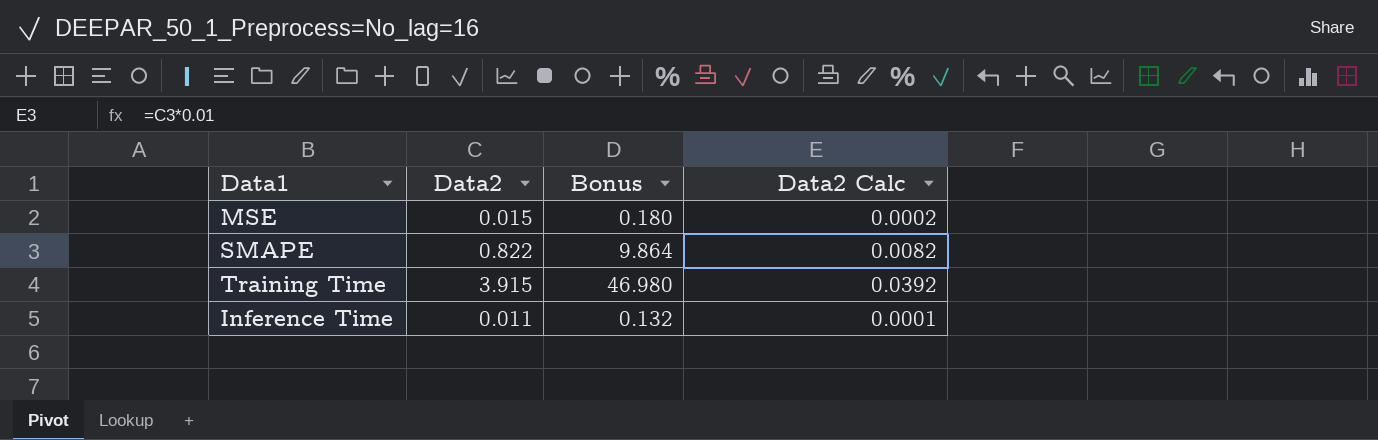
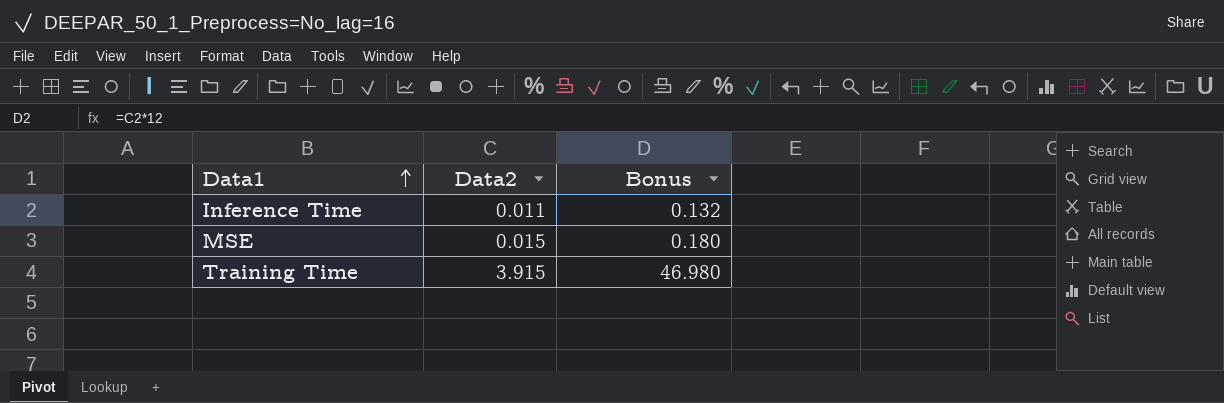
row order: none -> Data1 ascending
column Data2 Calc | formula: [Data2] * 0.01 -> none
row SMAPE: 0.822 | 9.864 | 0.0082 -> none

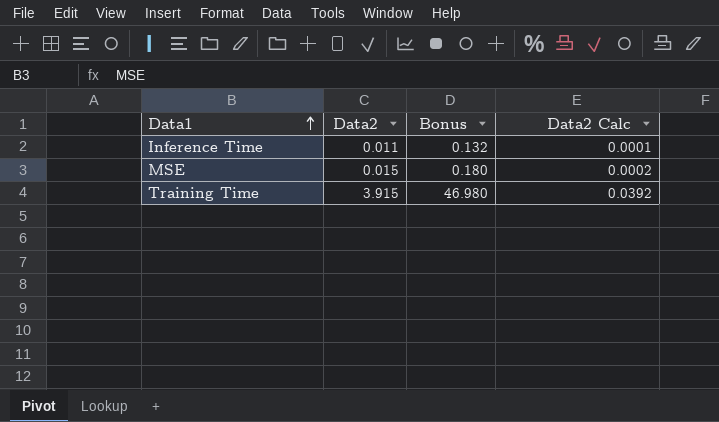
column Data2 Calc | formula: none -> [Data2] * 0.01

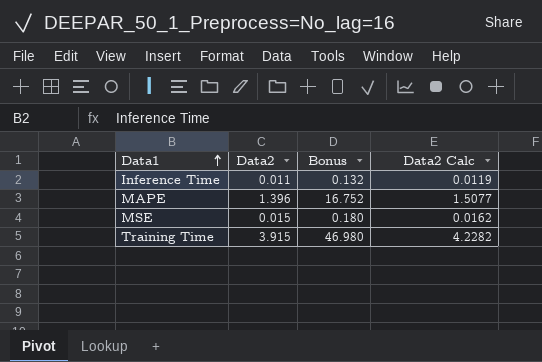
column Data2 Calc | formula: [Data2] * 0.01 -> [Data2] * 1.08
row MAPE: none -> 1.396 | 16.752 | 1.5077

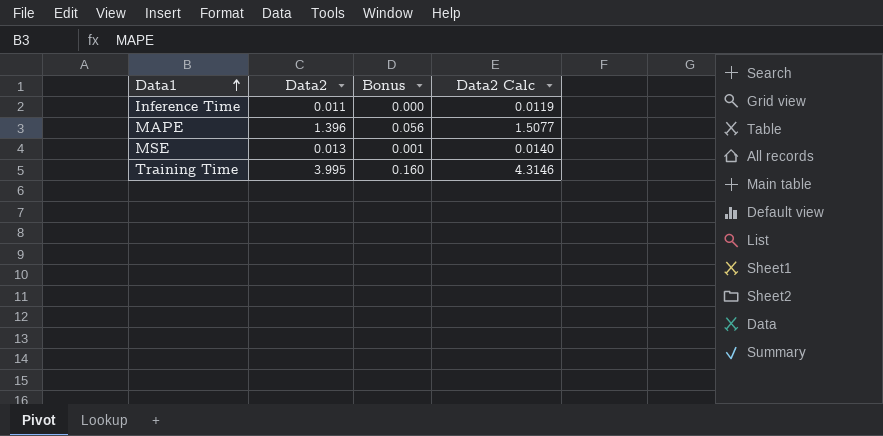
column Bonus | formula: [Data2] * 12 -> [Data2] * 0.04
MSE | Data2: 0.015 -> 0.013
MSE | Data2 Calc: 0.0162 -> 0.0140
Training Time | Data2: 3.915 -> 3.995
Training Time | Data2 Calc: 4.2282 -> 4.3146

